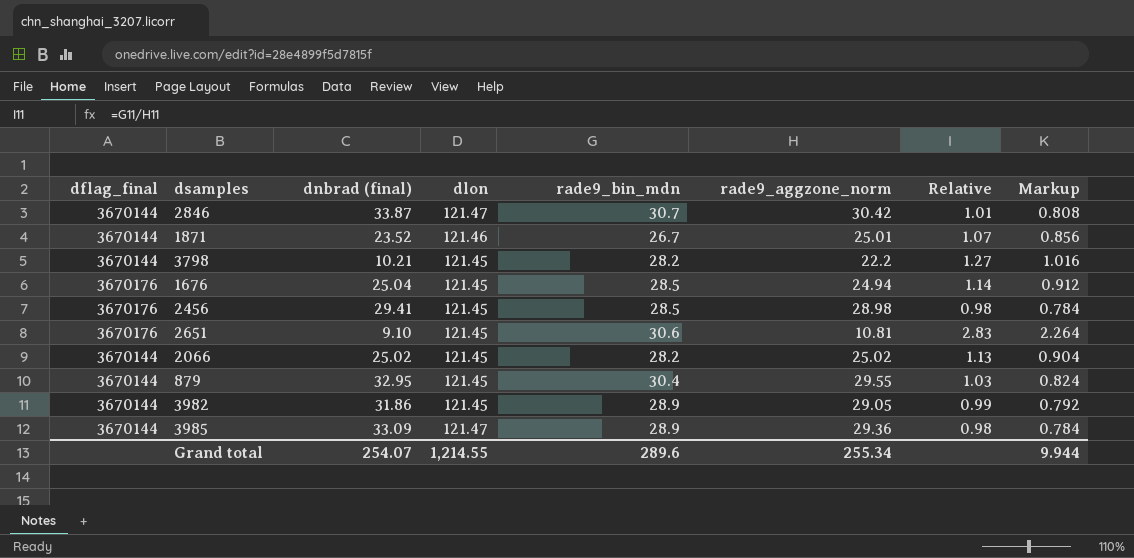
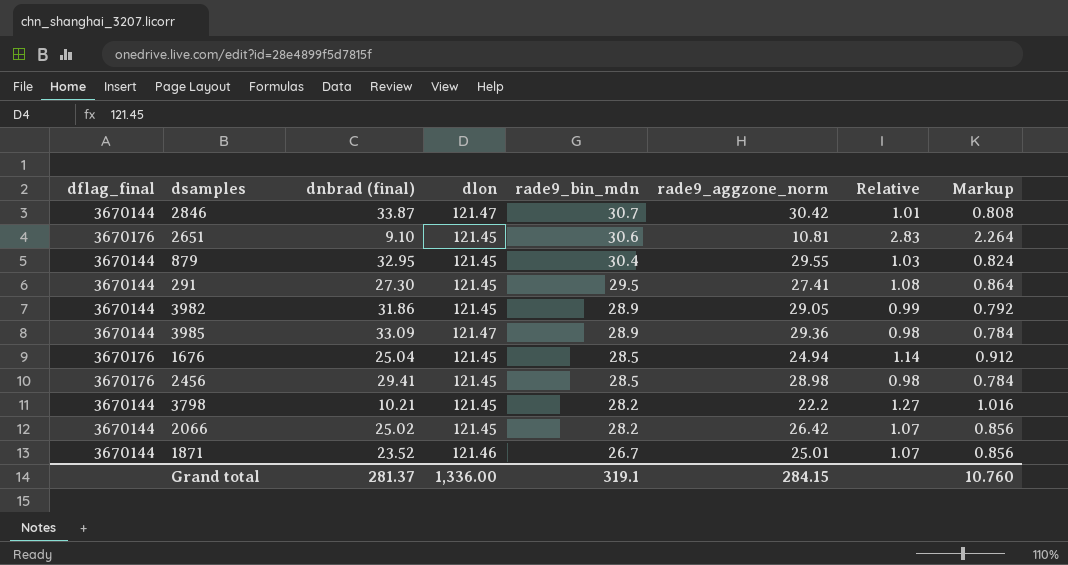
row order: none -> rade9_bin_mdn descending
row 291: none -> 3670144 | 27.30 | 121.45 | 29.5 | 27.41 | 1.08 | 0.864
2066 | rade9_aggzone_norm: 25.02 -> 26.42
2066 | Relative: 1.13 -> 1.07
2066 | Markup: 0.904 -> 0.856
Grand total | dnbrad (final): 254.07 -> 281.37
Grand total | dlon: 1,214.55 -> 1,336.00
Grand total | rade9_bin_mdn: 289.6 -> 319.1
Grand total | rade9_aggzone_norm: 255.34 -> 284.15
Grand total | Markup: 9.944 -> 10.760

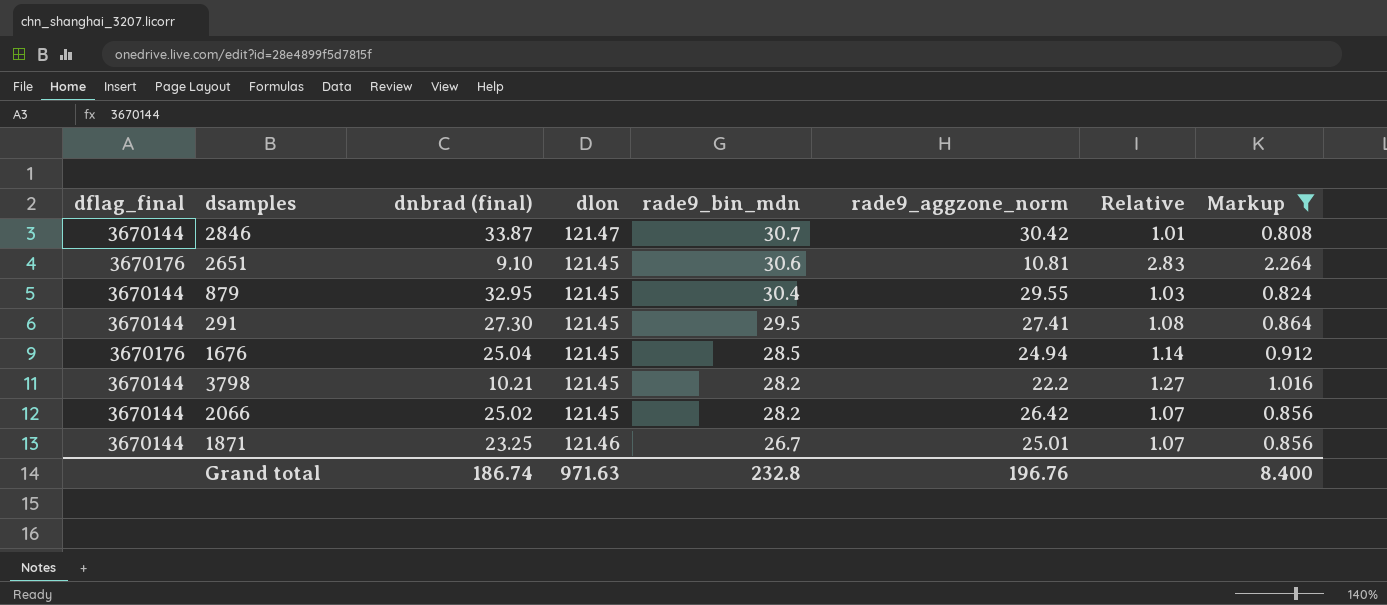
filter: none -> Markup >= 0.808
1871 | dnbrad (final): 23.52 -> 23.25
Grand total | dnbrad (final): 281.37 -> 186.74
Grand total | dlon: 1,336.00 -> 971.63
Grand total | rade9_bin_mdn: 319.1 -> 232.8
Grand total | rade9_aggzone_norm: 284.15 -> 196.76
Grand total | Markup: 10.760 -> 8.400

